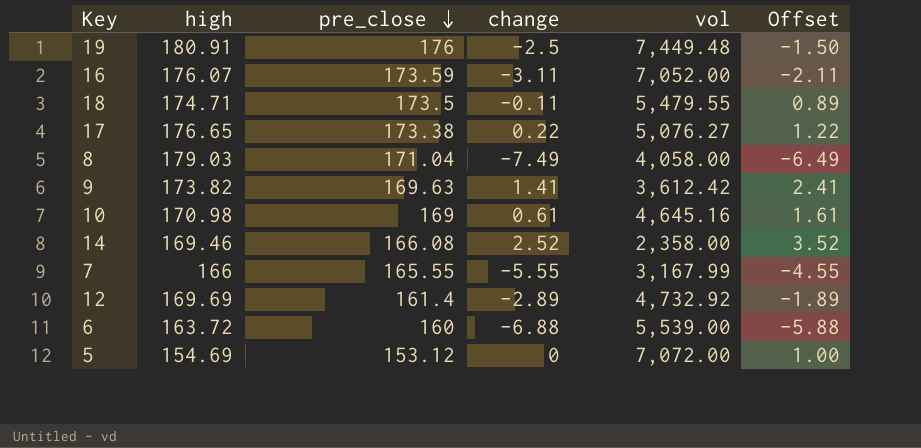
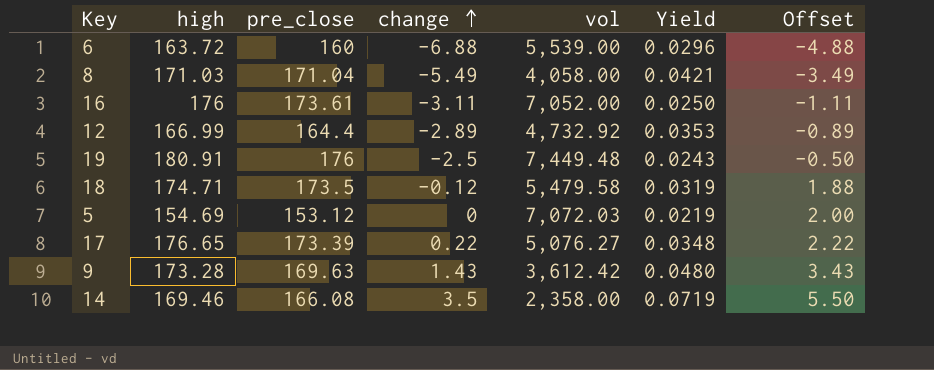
row order: pre_close descending -> change ascending
column Yield | formula: none -> [high] / [vol]
column Offset | formula: [change] + 1 -> [change] + 2
row 10: 170.98 | 169 | 0.61 | 4,645.16 | 1.61 -> none
row 7: 166 | 165.55 | -5.55 | 3,167.99 | -4.55 -> none
8 | high: 179.03 -> 171.03
8 | change: -7.49 -> -5.49
16 | high: 176.07 -> 176
16 | pre_close: 173.59 -> 173.61
12 | high: 169.69 -> 166.99
12 | pre_close: 161.4 -> 164.4
18 | change: -0.11 -> -0.12
18 | vol: 5,479.55 -> 5,479.58
5 | vol: 7,072.00 -> 7,072.03
17 | pre_close: 173.38 -> 173.39
9 | high: 173.82 -> 173.28
9 | change: 1.41 -> 1.43
14 | change: 2.52 -> 3.5

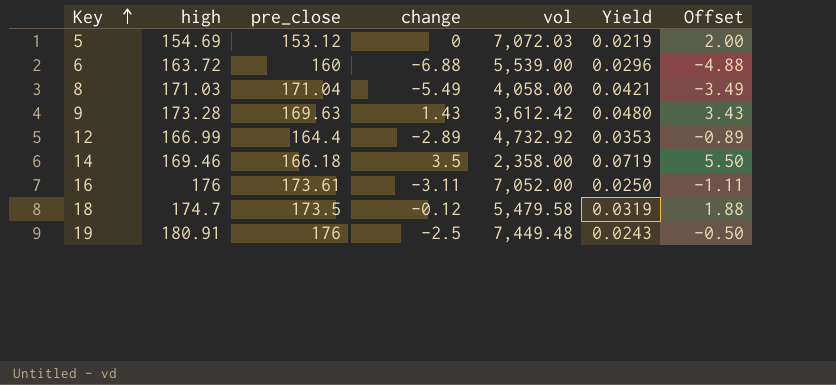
row order: change ascending -> Key ascending
row 17: 176.65 | 173.39 | 0.22 | 5,076.27 | 0.0348 | 2.22 -> none
14 | pre_close: 166.08 -> 166.18
18 | high: 174.71 -> 174.7

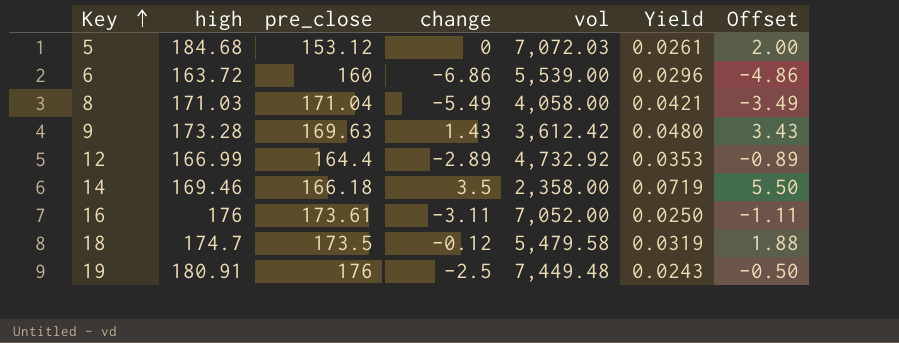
5 | high: 154.69 -> 184.68
5 | Yield: 0.0219 -> 0.0261
6 | change: -6.88 -> -6.86
6 | Offset: -4.88 -> -4.86

